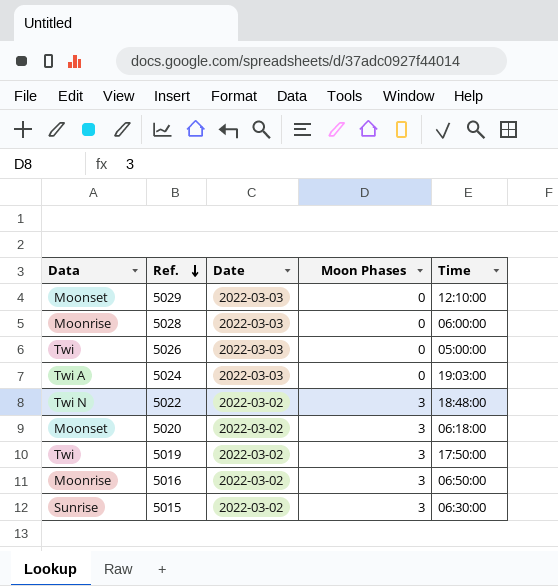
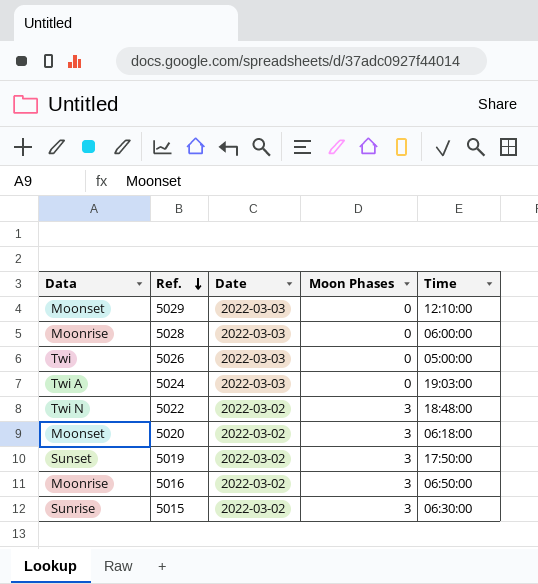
5019 | Data: Twi -> Sunset

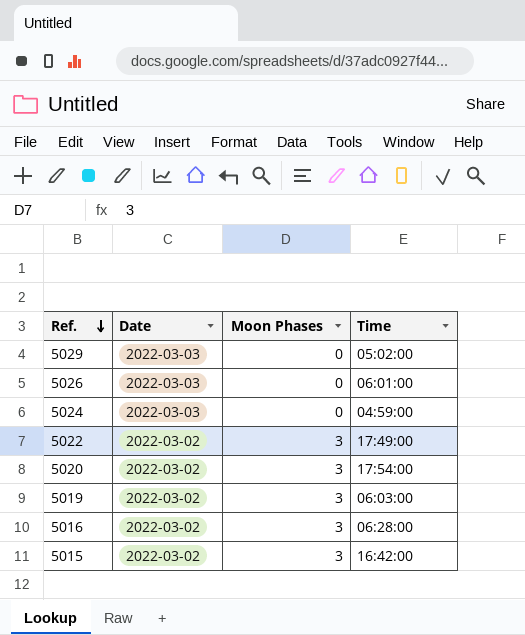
column Data | position: 1 -> none
row 5028: Moonrise | 2022-03-03 | 0 | 06:00:00 -> none
5029 | Time: 12:10:00 -> 05:02:00
5026 | Time: 05:00:00 -> 06:01:00
5024 | Time: 19:03:00 -> 04:59:00
5022 | Time: 18:48:00 -> 17:49:00
5020 | Time: 06:18:00 -> 17:54:00
5019 | Time: 17:50:00 -> 06:03:00
5016 | Time: 06:50:00 -> 06:28:00
5015 | Time: 06:30:00 -> 16:42:00

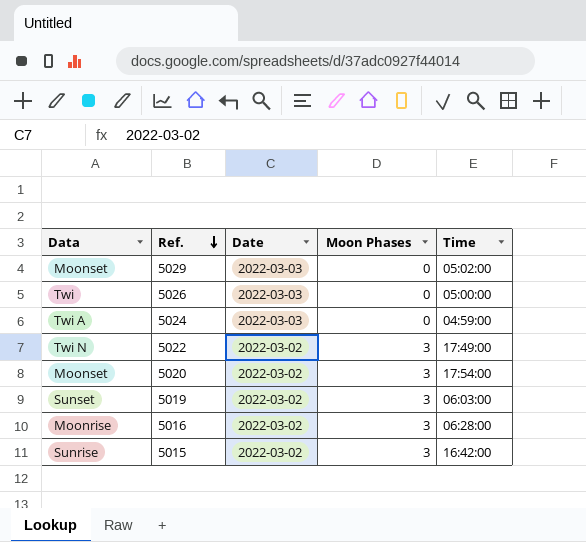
column Data | position: none -> 1
5026 | Time: 06:01:00 -> 05:00:00

